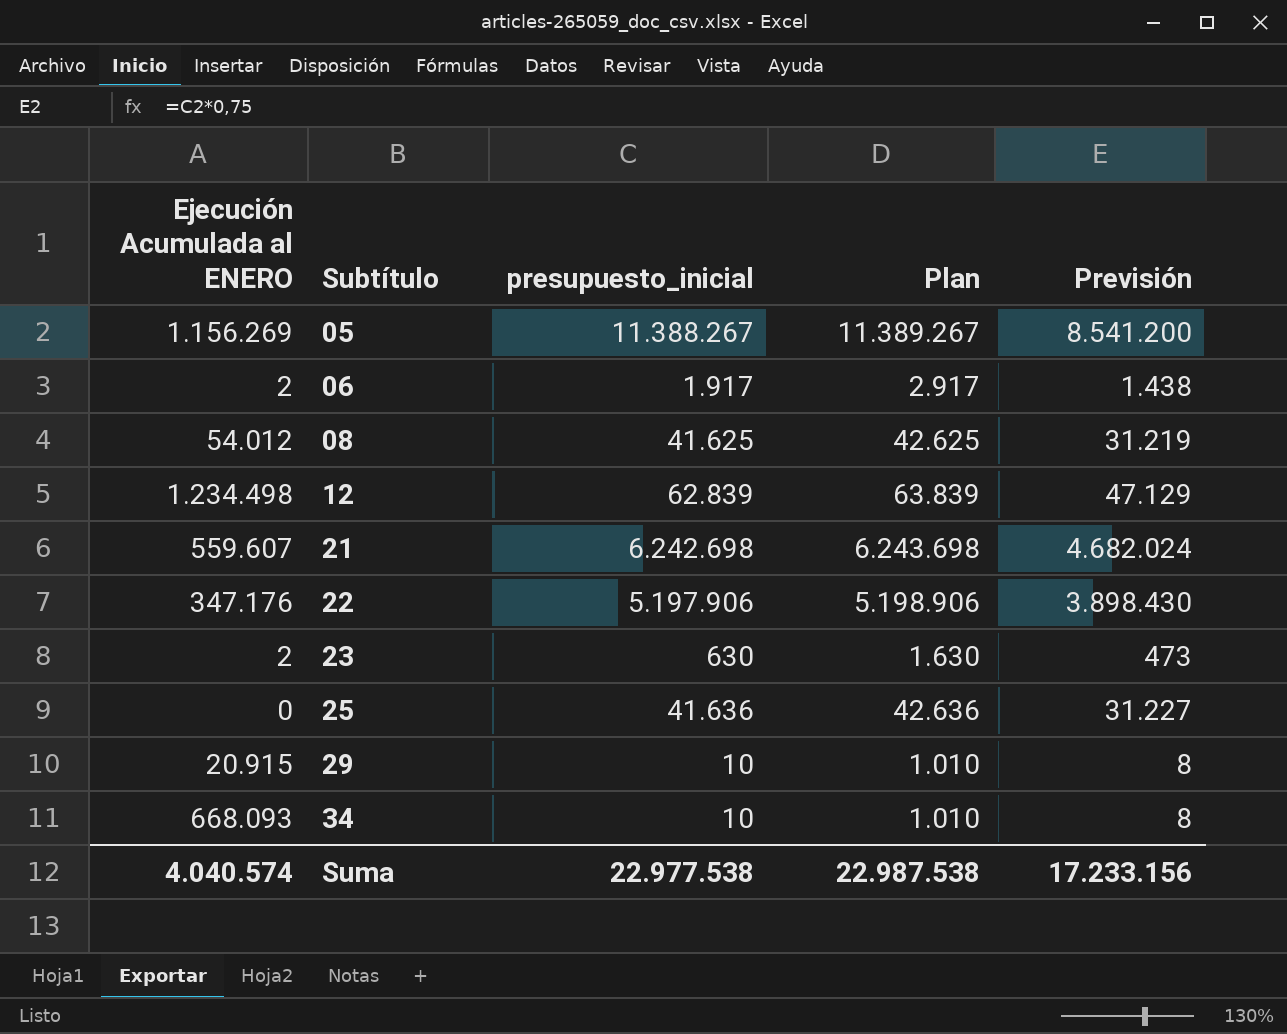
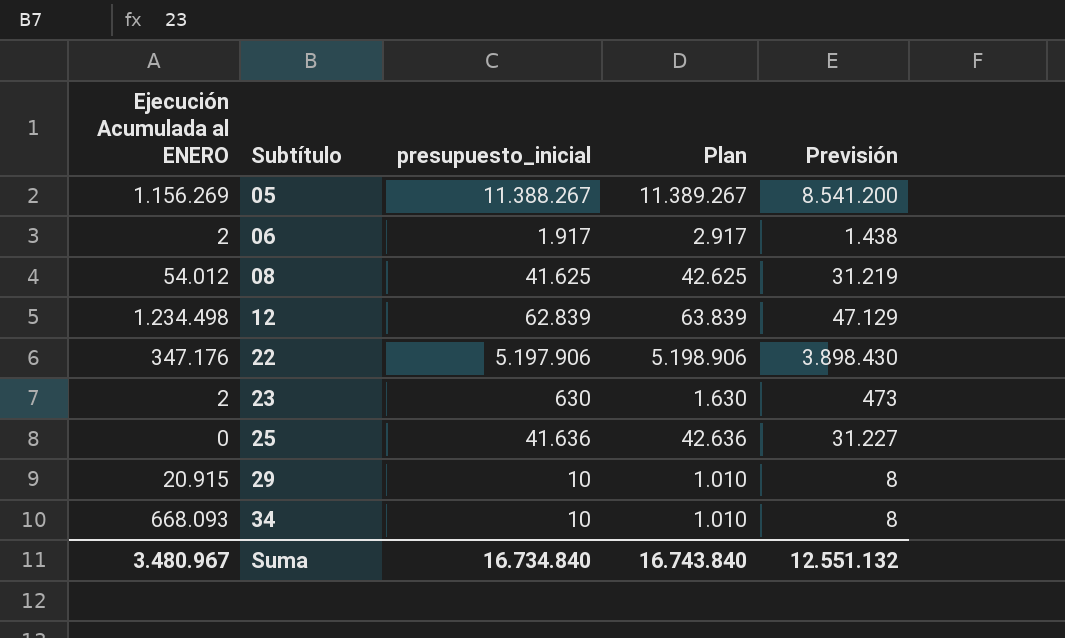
row 21: 559.607 | 6.242.698 | 6.243.698 | 4.682.024 -> none
Suma | Ejecución Acumulada al ENERO: 4.040.574 -> 3.480.967
Suma | presupuesto_inicial: 22.977.538 -> 16.734.840
Suma | Plan: 22.987.538 -> 16.743.840
Suma | Previsión: 17.233.156 -> 12.551.132

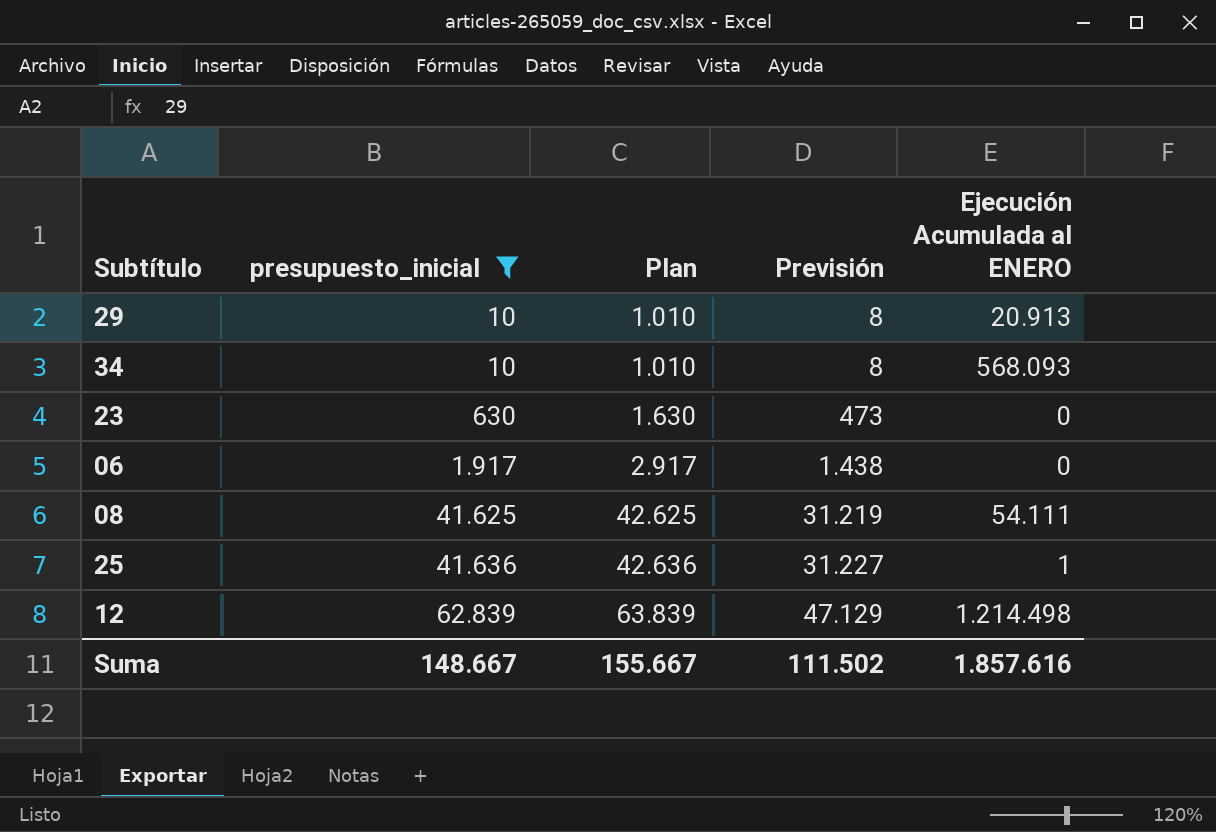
filter: none -> presupuesto_inicial <= 62.839
row order: Subtítulo ascending -> presupuesto_inicial ascending
column Ejecución Acumulada al ENERO | position: 1 -> 5
29 | Ejecución Acumulada al ENERO: 20.915 -> 20.913
34 | Ejecución Acumulada al ENERO: 668.093 -> 568.093
23 | Ejecución Acumulada al ENERO: 2 -> 0
06 | Ejecución Acumulada al ENERO: 2 -> 0
08 | Ejecución Acumulada al ENERO: 54.012 -> 54.111
25 | Ejecución Acumulada al ENERO: 0 -> 1
12 | Ejecución Acumulada al ENERO: 1.234.498 -> 1.214.498
Suma | presupuesto_inicial: 16.734.840 -> 148.667
Suma | Plan: 16.743.840 -> 155.667
Suma | Previsión: 12.551.132 -> 111.502
Suma | Ejecución Acumulada al ENERO: 3.480.967 -> 1.857.616

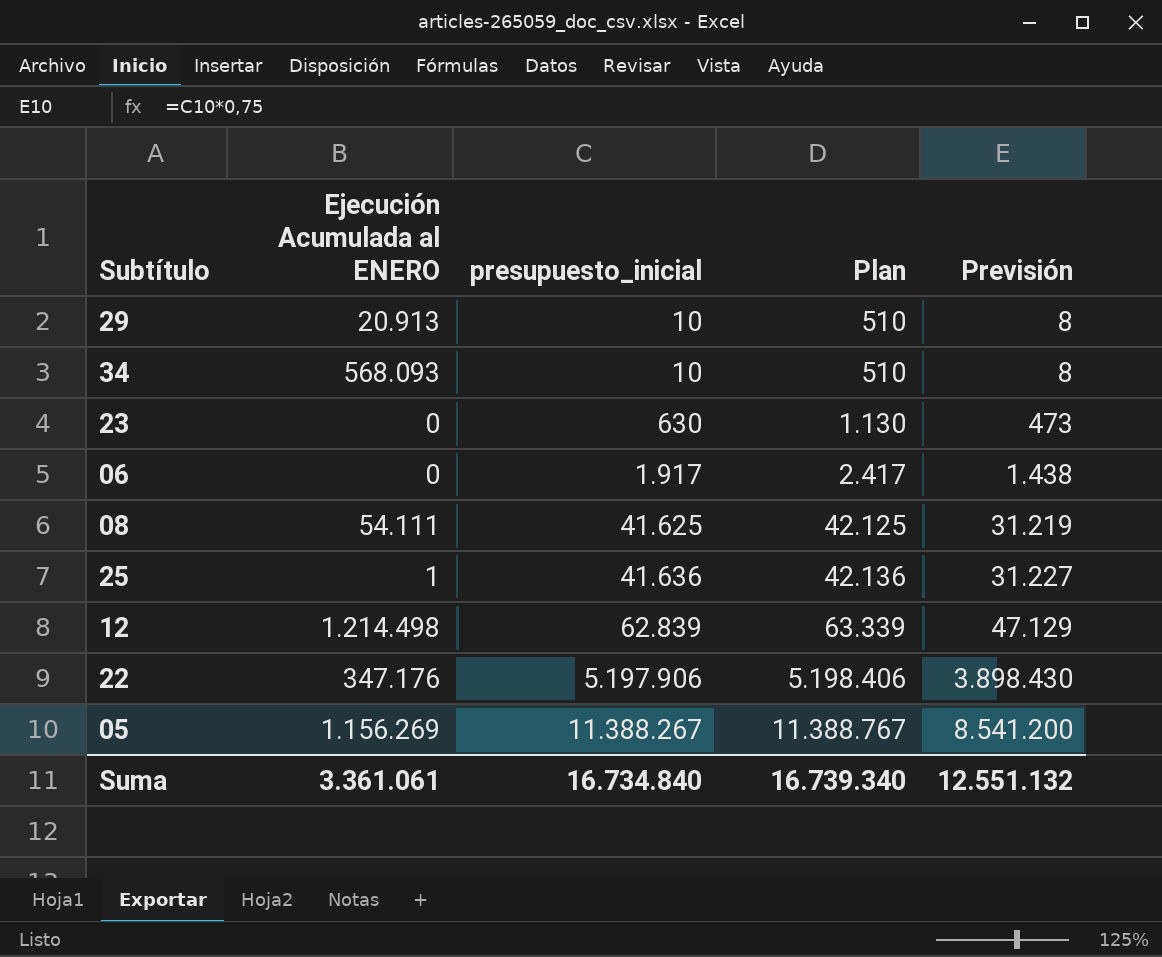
filter: presupuesto_inicial <= 62.839 -> none
column Ejecución Acumulada al ENERO | position: 5 -> 2
column Plan | formula: [presupuesto_inicial] + 1000 -> [presupuesto_inicial] + 500
Suma | Ejecución Acumulada al ENERO: 1.857.616 -> 3.361.061
Suma | presupuesto_inicial: 148.667 -> 16.734.840
Suma | Plan: 155.667 -> 16.739.340
Suma | Previsión: 111.502 -> 12.551.132

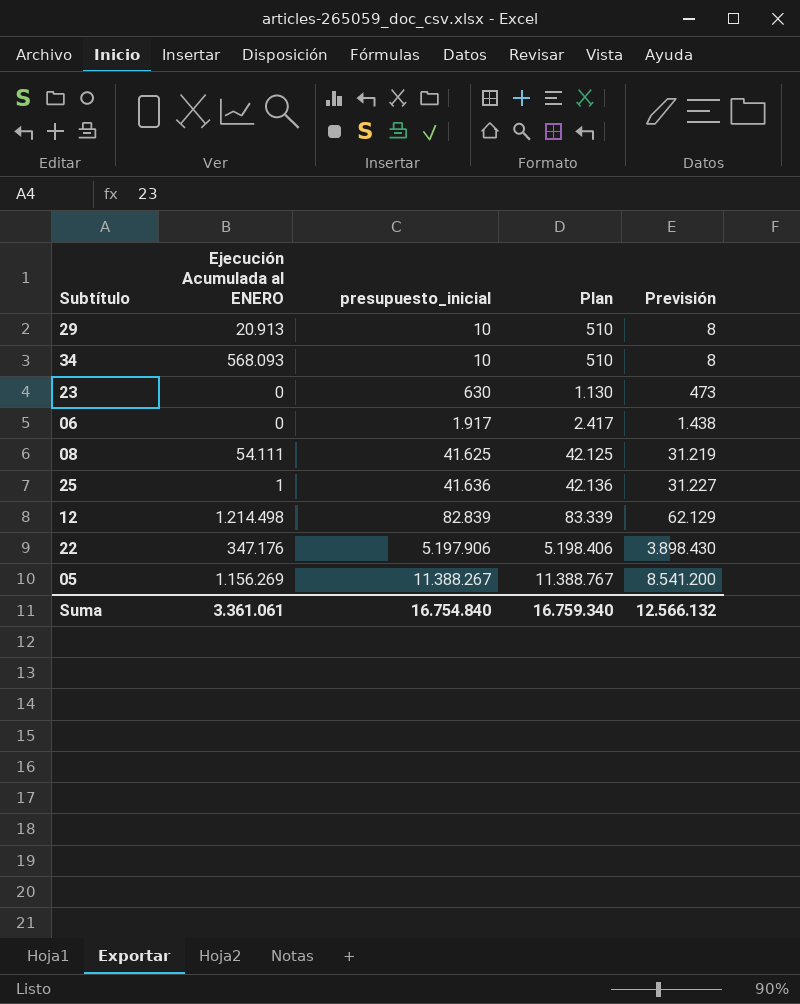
12 | presupuesto_inicial: 62.839 -> 82.839
12 | Plan: 63.339 -> 83.339
12 | Previsión: 47.129 -> 62.129
Suma | presupuesto_inicial: 16.734.840 -> 16.754.840
Suma | Plan: 16.739.340 -> 16.759.340
Suma | Previsión: 12.551.132 -> 12.566.132

